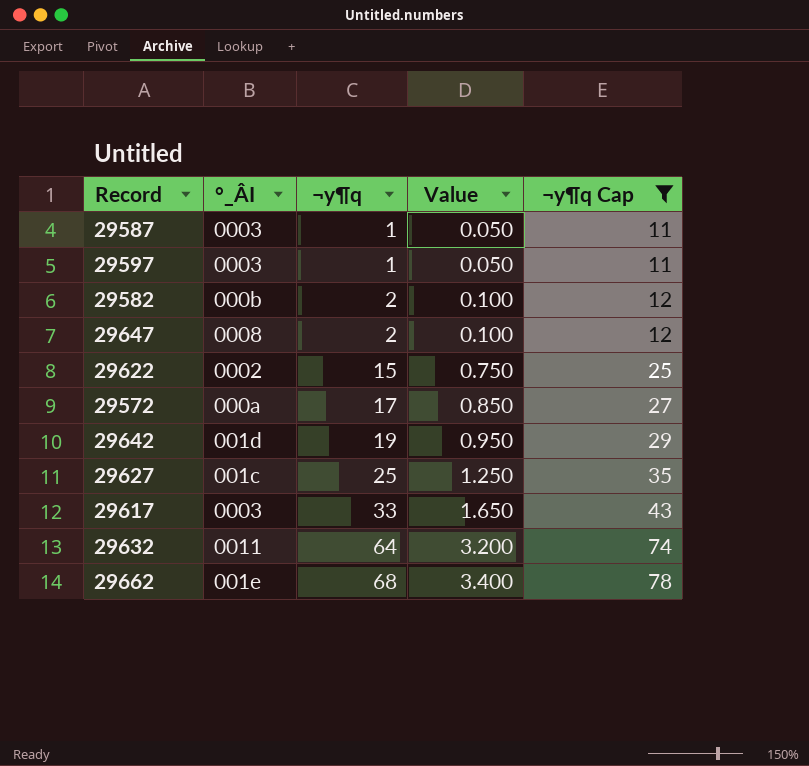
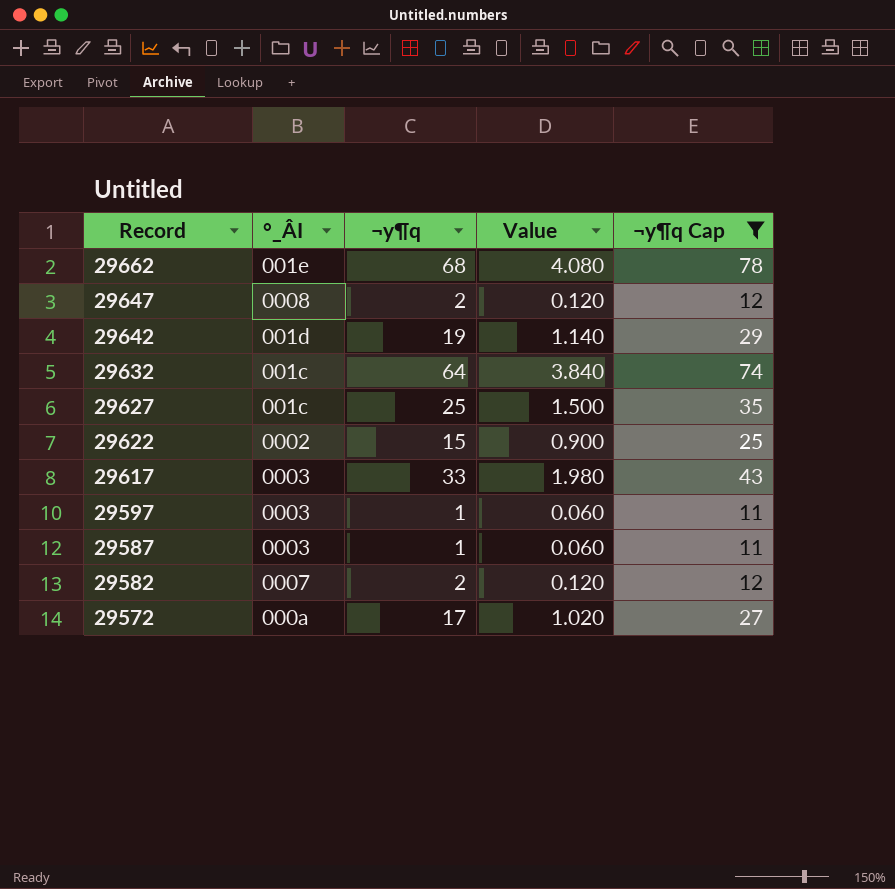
row order: ¬y¶q ascending -> Record descending
column Value | formula: [¬y¶q] * 0.05 -> [¬y¶q] * 0.06
29632 | °_ÂI: 0011 -> 001c
29582 | °_ÂI: 000b -> 0007

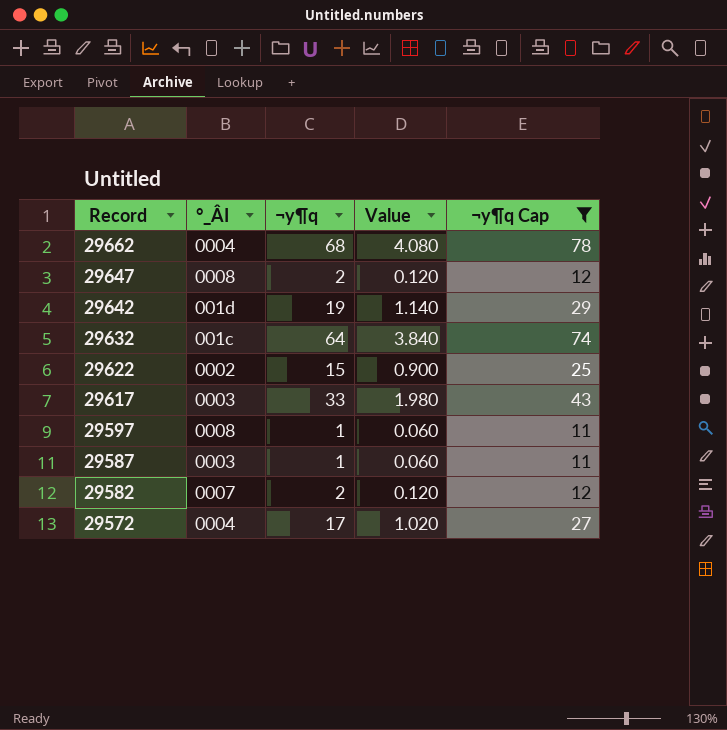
row 29627: 001c | 25 | 1.500 | 35 -> none
29662 | °_ÂI: 001e -> 0004
29597 | °_ÂI: 0003 -> 0008
29572 | °_ÂI: 000a -> 0004

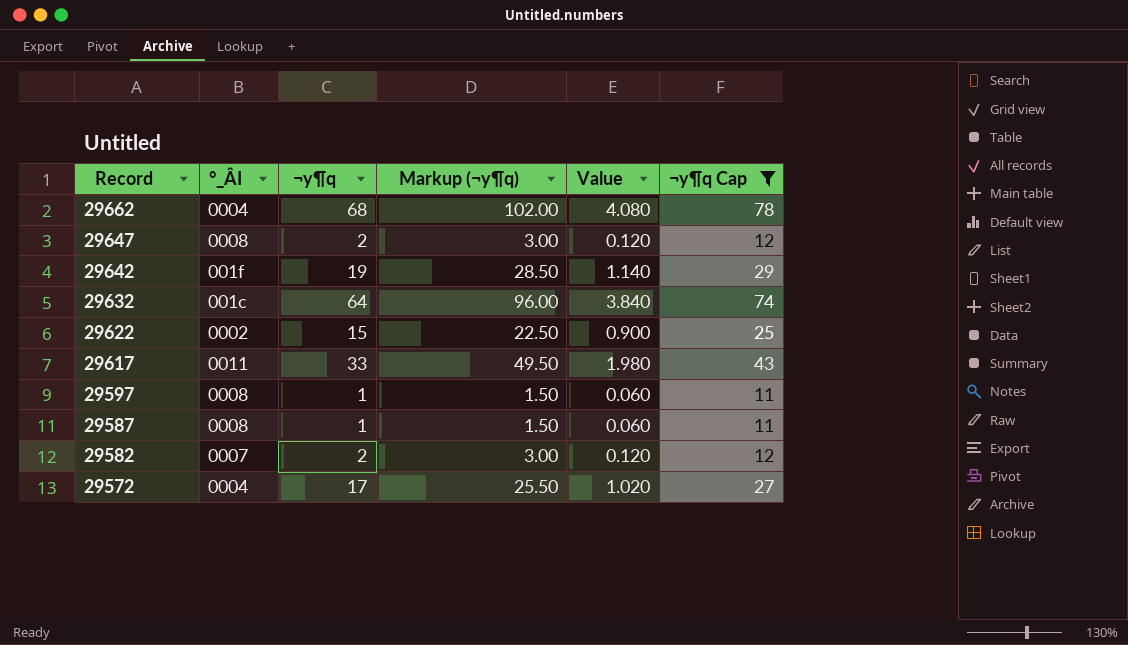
column Markup (¬y¶q) | formula: none -> [¬y¶q] * 1.5
29642 | °_ÂI: 001d -> 001f
29617 | °_ÂI: 0003 -> 0011
29587 | °_ÂI: 0003 -> 0008

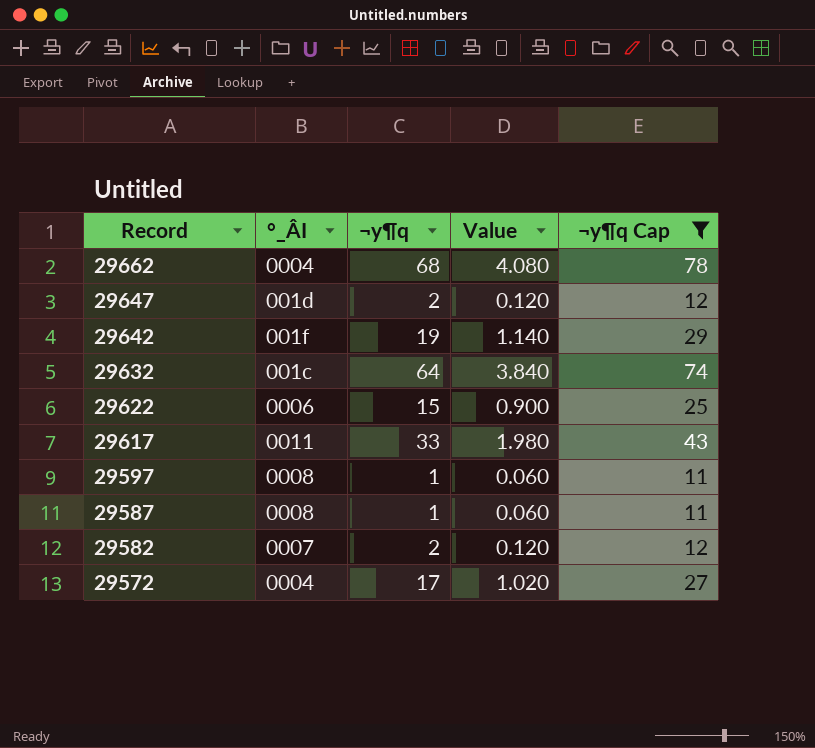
column Markup (¬y¶q) | formula: [¬y¶q] * 1.5 -> none
29647 | °_ÂI: 0008 -> 001d
29622 | °_ÂI: 0002 -> 0006

